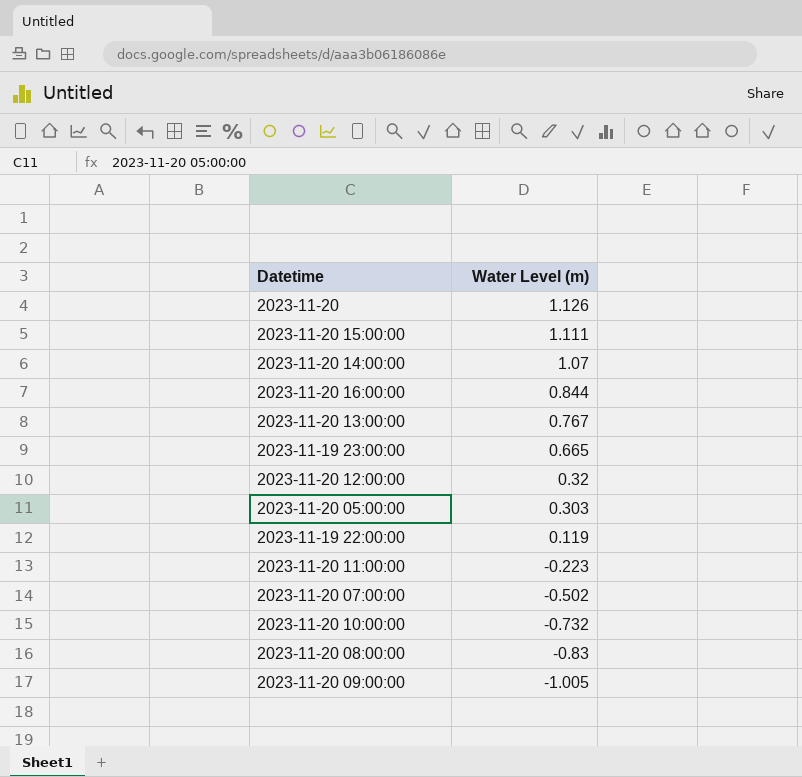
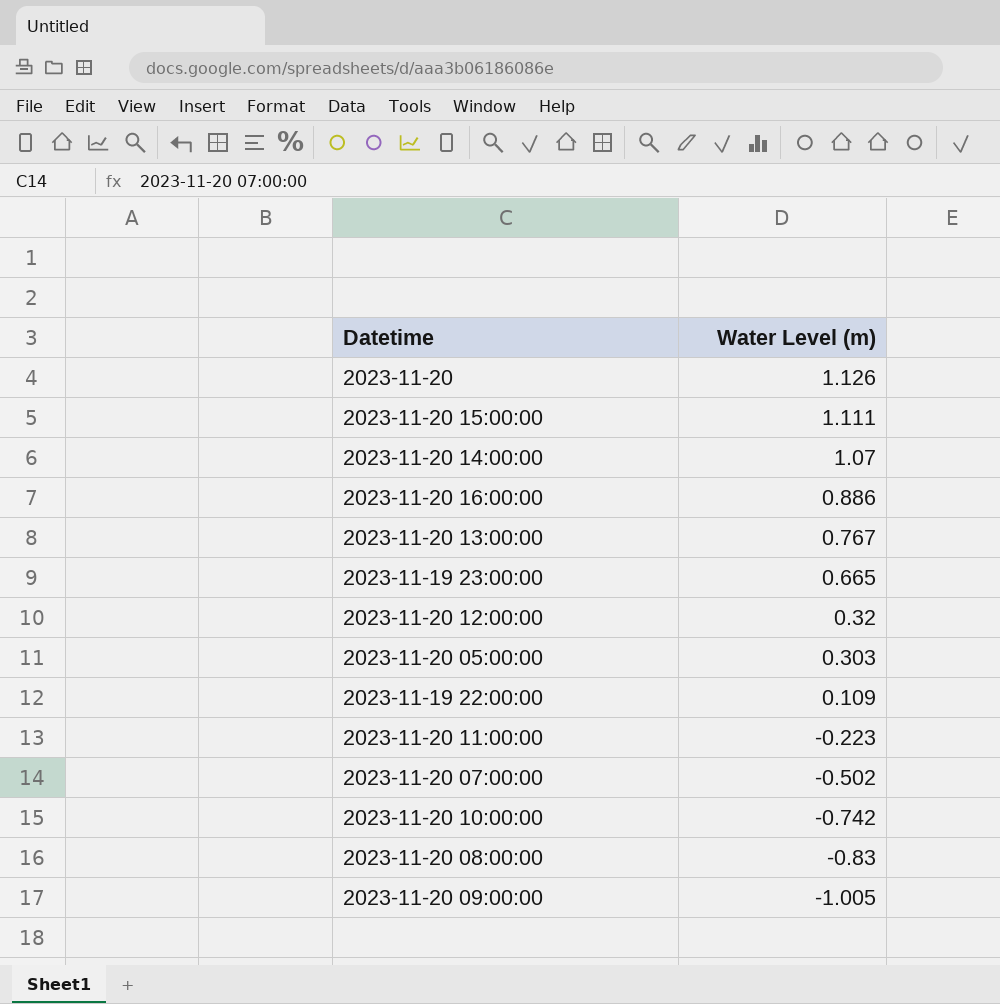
2023-11-20 16:00:00 | Water Level (m): 0.844 -> 0.886
2023-11-19 22:00:00 | Water Level (m): 0.119 -> 0.109
2023-11-20 10:00:00 | Water Level (m): -0.732 -> -0.742

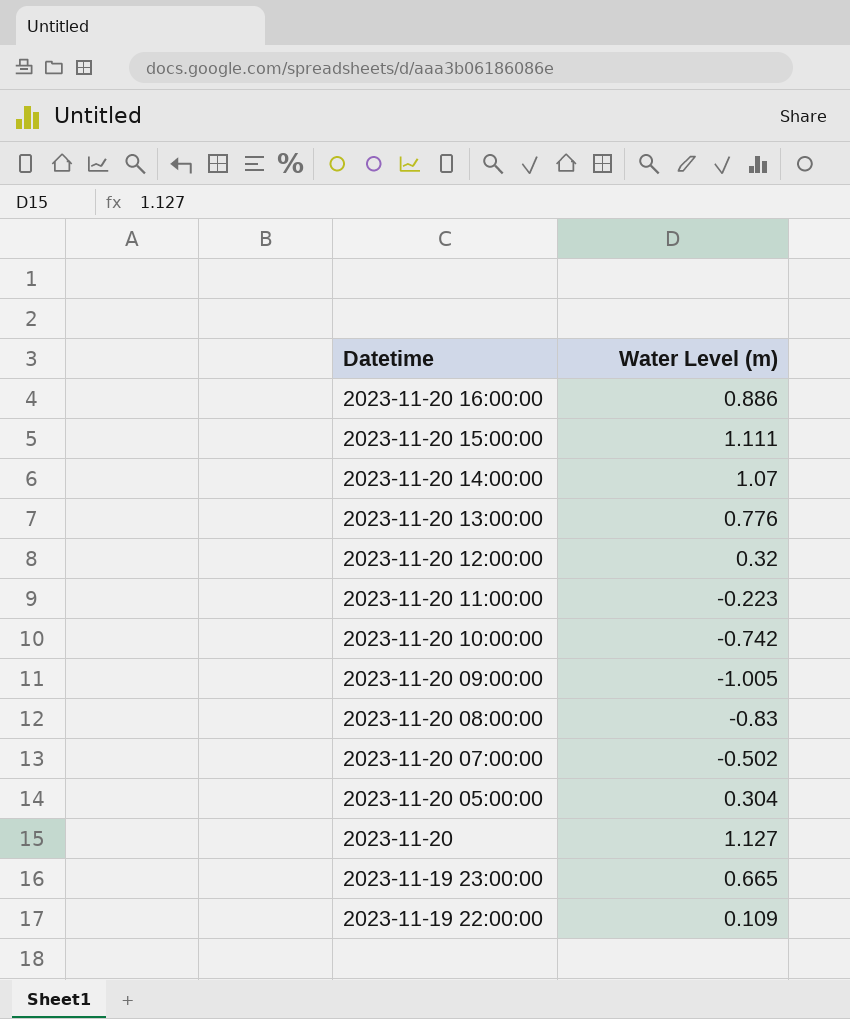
row order: Water Level (m) descending -> Datetime descending
2023-11-20 13:00:00 | Water Level (m): 0.767 -> 0.776
2023-11-20 05:00:00 | Water Level (m): 0.303 -> 0.304
2023-11-20 | Water Level (m): 1.126 -> 1.127

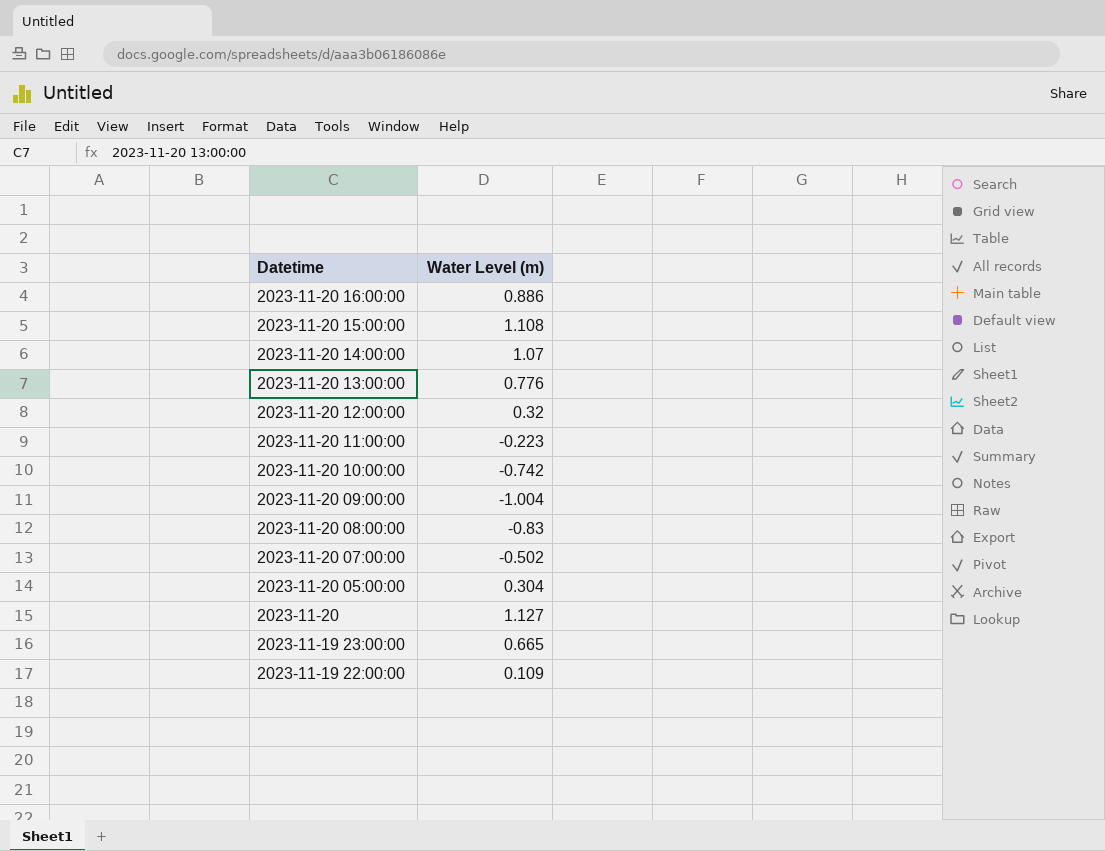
2023-11-20 15:00:00 | Water Level (m): 1.111 -> 1.108
2023-11-20 09:00:00 | Water Level (m): -1.005 -> -1.004

